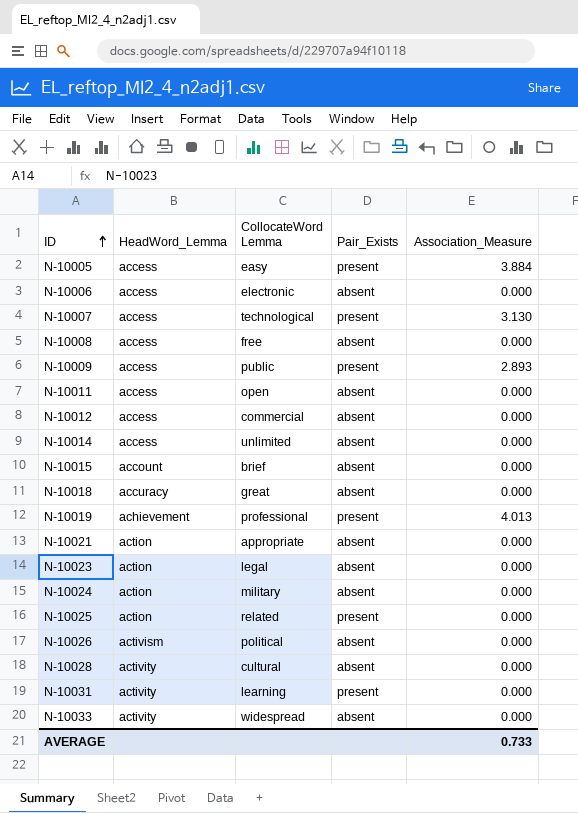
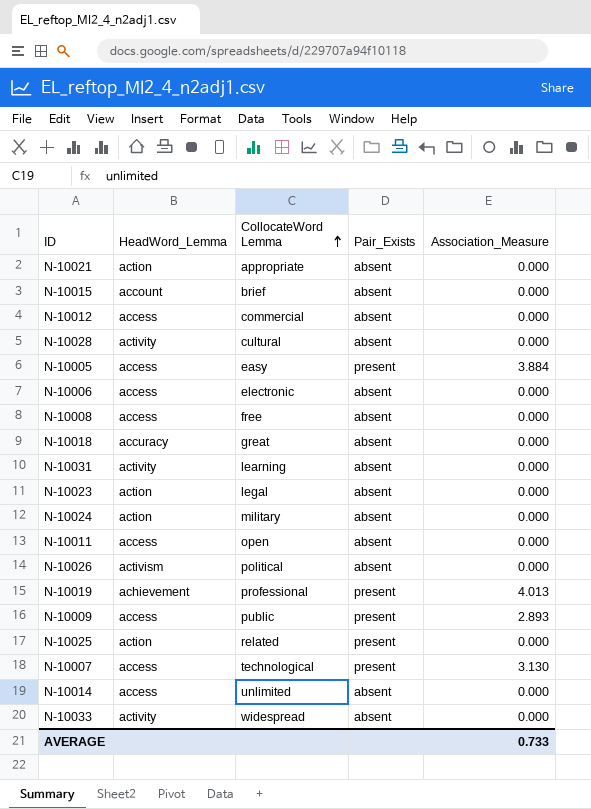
row order: ID ascending -> CollocateWord Lemma ascending
N-10031 | Pair_Exists: present -> absent

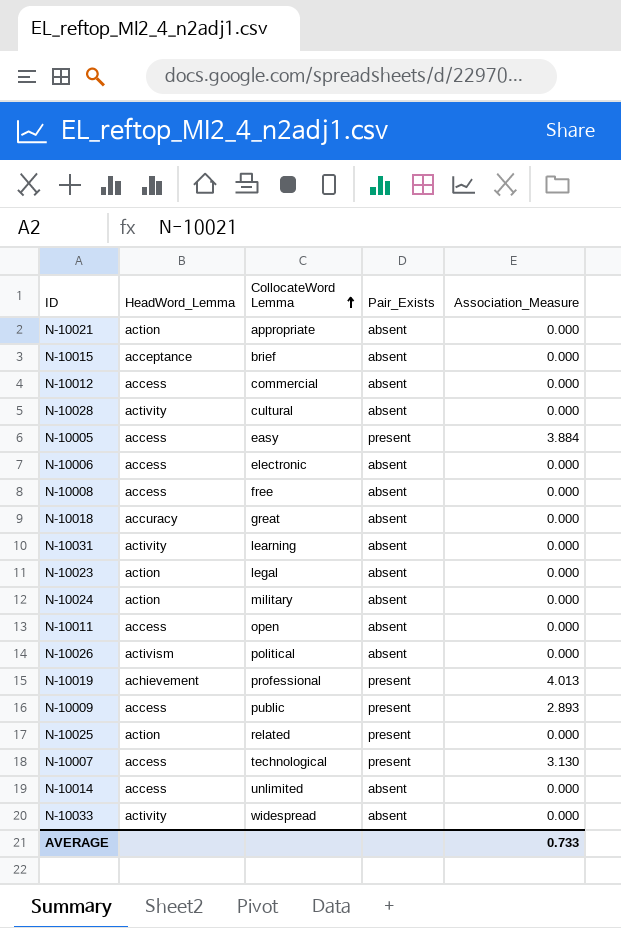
N-10015 | HeadWord_Lemma: account -> acceptance

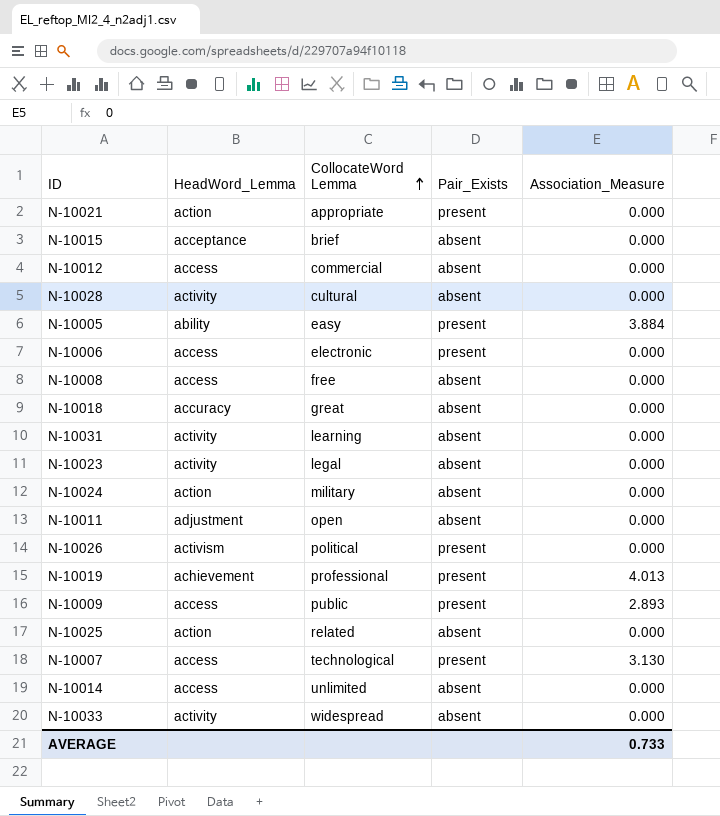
N-10021 | Pair_Exists: absent -> present
N-10005 | HeadWord_Lemma: access -> ability
N-10006 | Pair_Exists: absent -> present
N-10023 | HeadWord_Lemma: action -> activity
N-10011 | HeadWord_Lemma: access -> adjustment
N-10026 | Pair_Exists: absent -> present
N-10025 | Pair_Exists: present -> absent

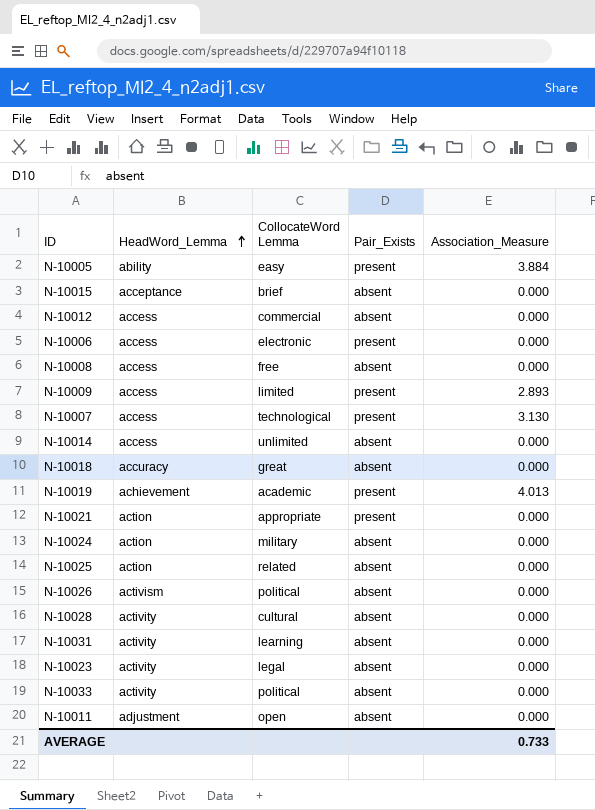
row order: CollocateWord Lemma ascending -> HeadWord_Lemma ascending
N-10009 | CollocateWord Lemma: public -> limited
N-10019 | CollocateWord Lemma: professional -> academic
N-10026 | Pair_Exists: present -> absent
N-10033 | CollocateWord Lemma: widespread -> political

